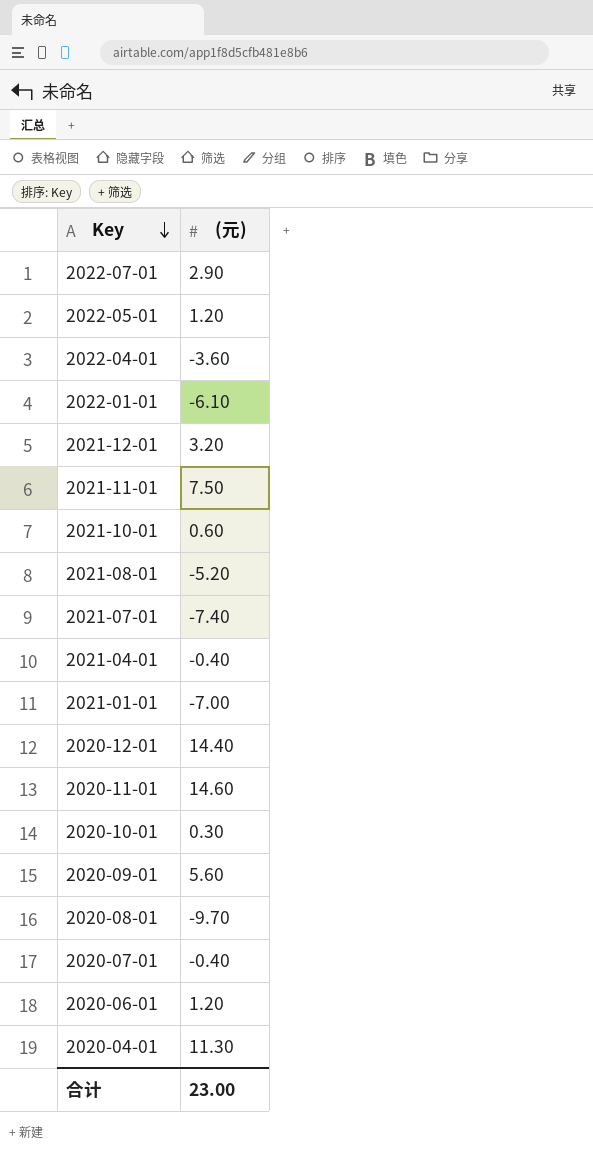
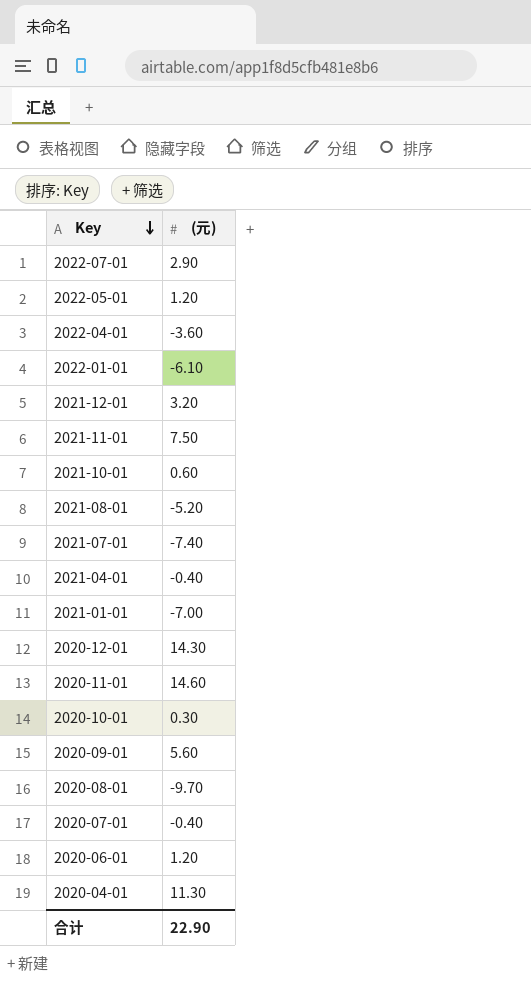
2020-12-01 | (元): 14.40 -> 14.30
合计 | (元): 23.00 -> 22.90

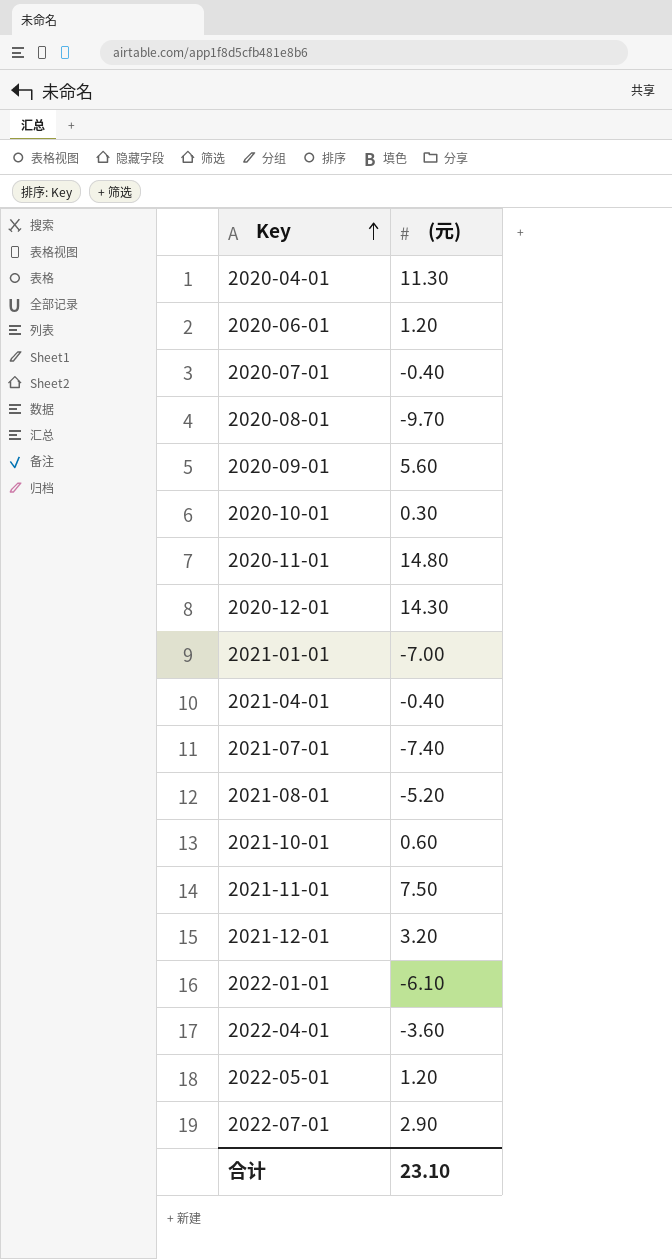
row order: Key descending -> Key ascending
2020-11-01 | (元): 14.60 -> 14.80
合计 | (元): 22.90 -> 23.10

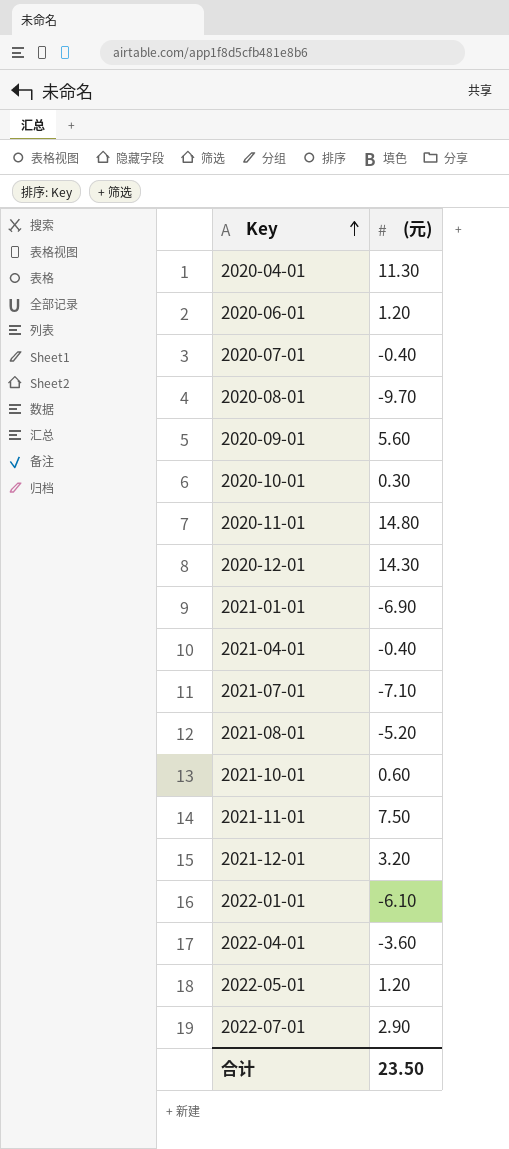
2021-01-01 | (元): -7.00 -> -6.90
2021-07-01 | (元): -7.40 -> -7.10
合计 | (元): 23.10 -> 23.50

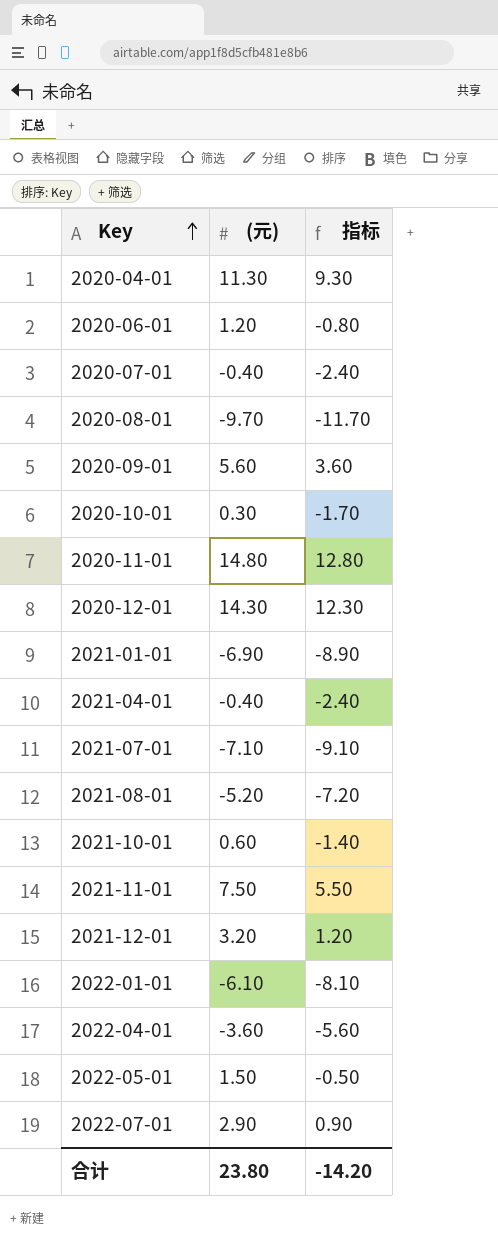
column 指标 | formula: none -> [(元)] - 2
2022-05-01 | (元): 1.20 -> 1.50
合计 | (元): 23.50 -> 23.80

